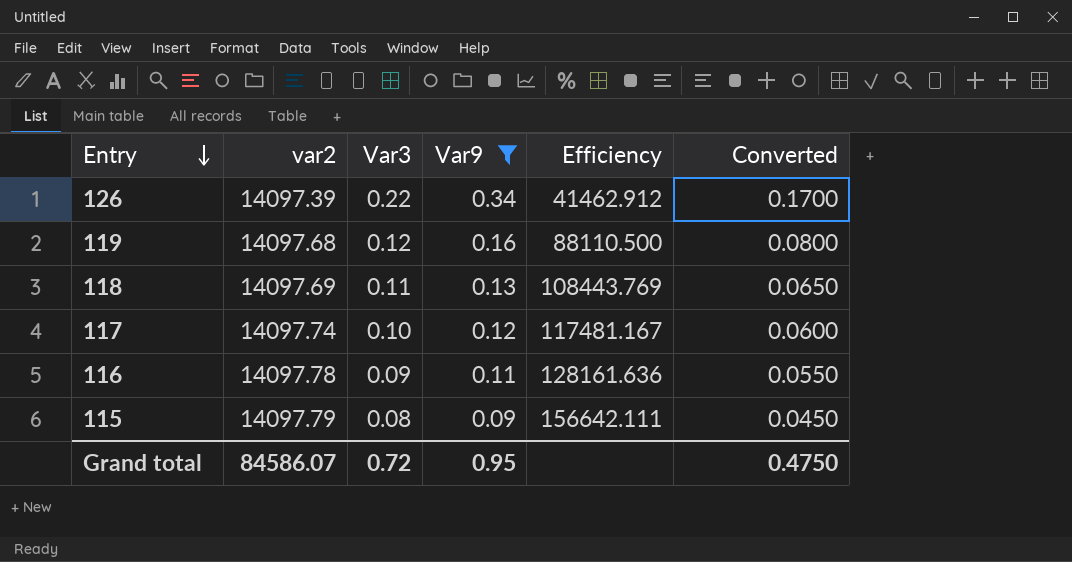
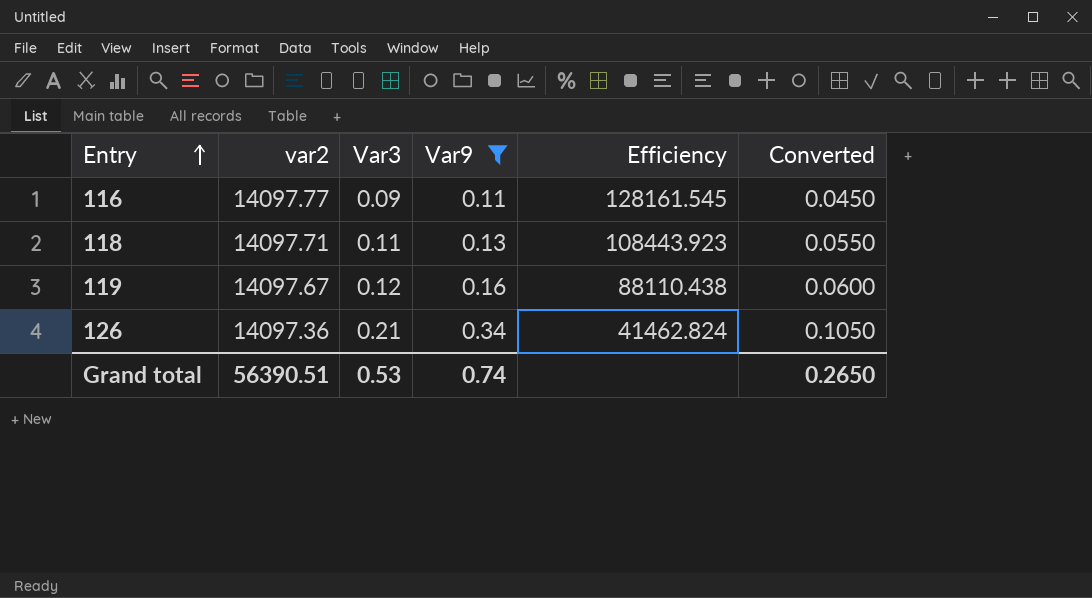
row order: Entry descending -> Entry ascending
column Converted | formula: [Var9] * 0.5 -> [Var3] * 0.5
row 117: 14097.74 | 0.10 | 0.12 | 117481.167 | 0.0600 -> none
row 115: 14097.79 | 0.08 | 0.09 | 156642.111 | 0.0450 -> none
116 | var2: 14097.78 -> 14097.77
116 | Efficiency: 128161.636 -> 128161.545
118 | var2: 14097.69 -> 14097.71
118 | Efficiency: 108443.769 -> 108443.923
119 | var2: 14097.68 -> 14097.67
119 | Efficiency: 88110.500 -> 88110.438
126 | var2: 14097.39 -> 14097.36
126 | Var3: 0.22 -> 0.21
126 | Efficiency: 41462.912 -> 41462.824
Grand total | var2: 84586.07 -> 56390.51
Grand total | Var3: 0.72 -> 0.53
Grand total | Var9: 0.95 -> 0.74
Grand total | Converted: 0.4750 -> 0.2650

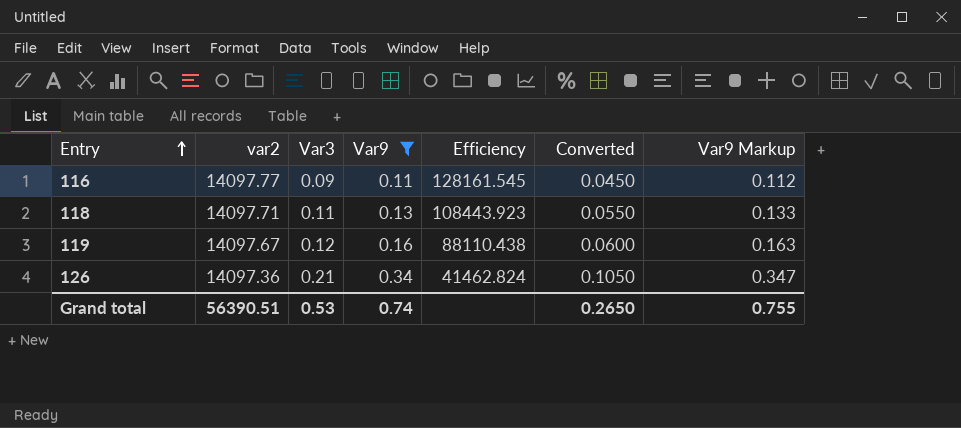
column Var9 Markup | formula: none -> [Var9] * 1.02

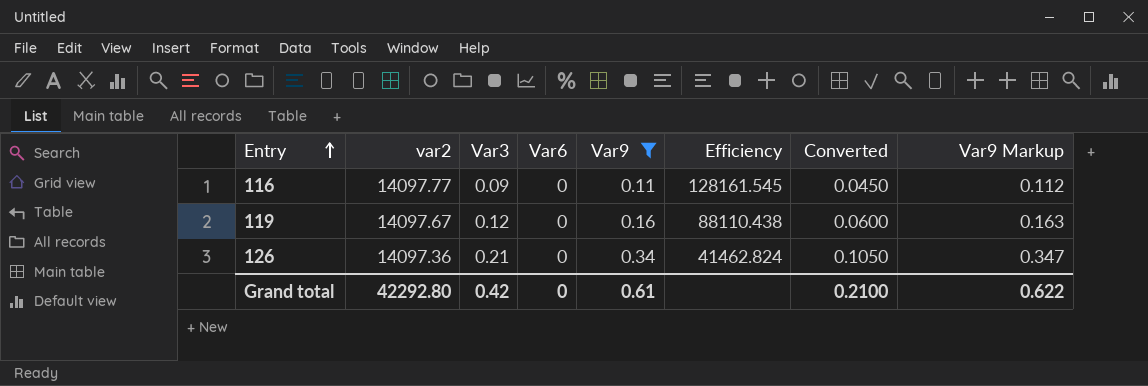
column Var6 | position: none -> 4
row 118: 14097.71 | 0.11 | 0.13 | 108443.923 | 0.0550 | 0.133 -> none
Grand total | var2: 56390.51 -> 42292.80
Grand total | Var3: 0.53 -> 0.42
Grand total | Var9: 0.74 -> 0.61
Grand total | Converted: 0.2650 -> 0.2100
Grand total | Var9 Markup: 0.755 -> 0.622

